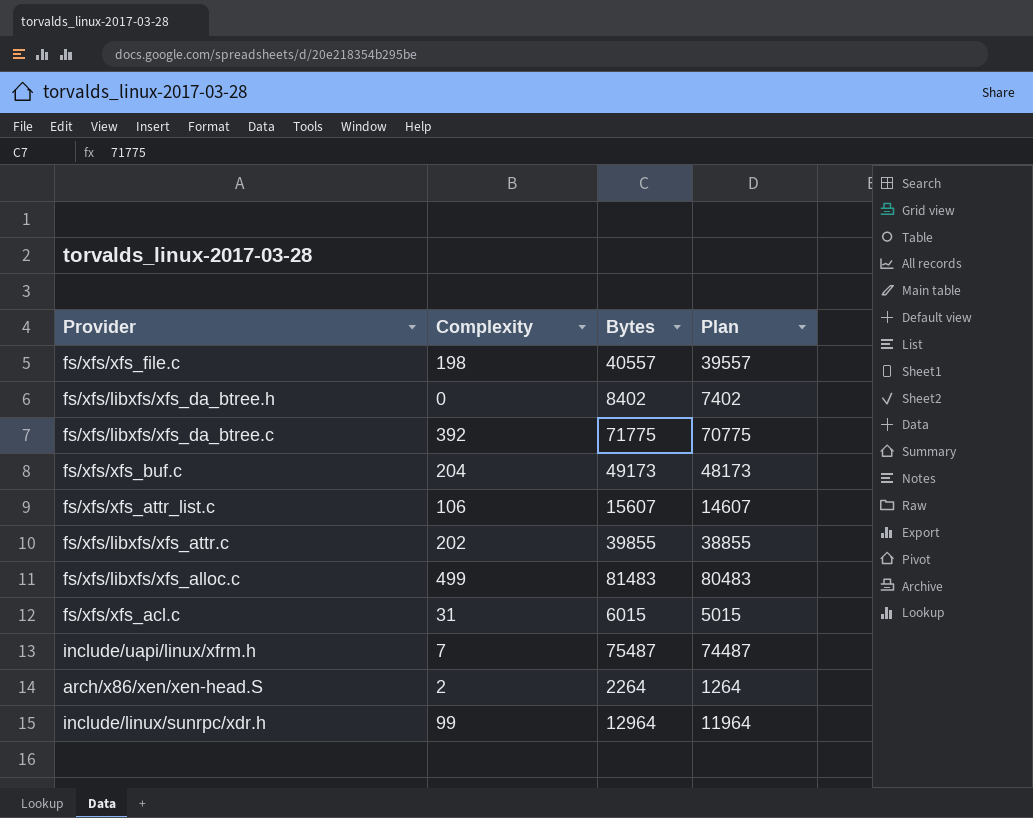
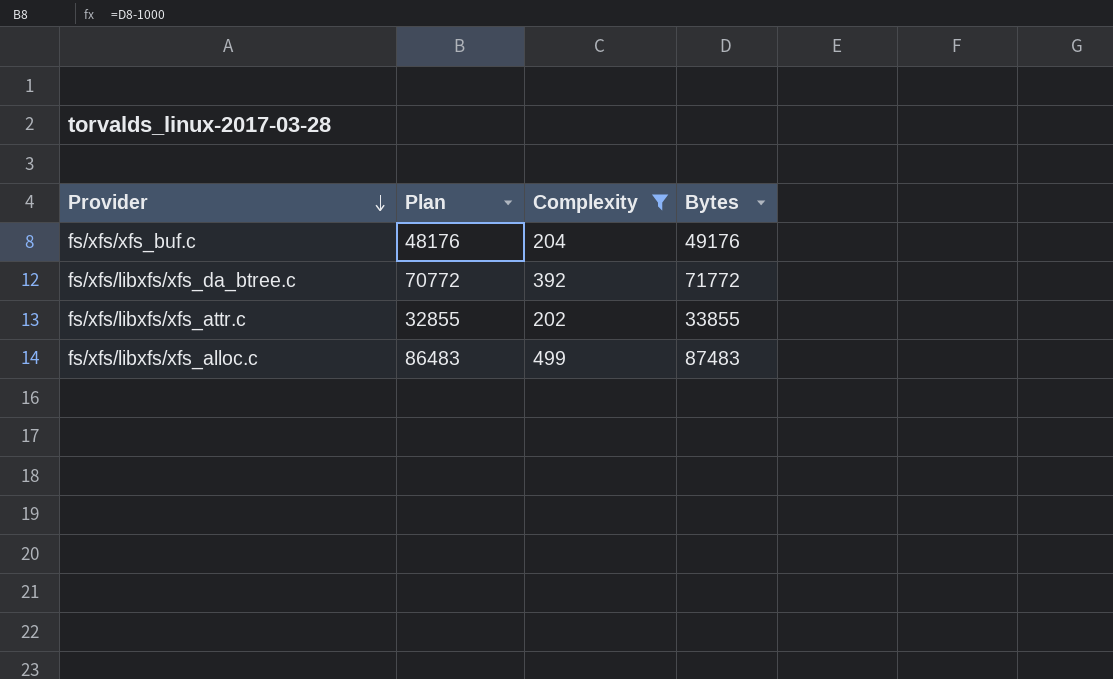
filter: none -> Complexity >= 202
row order: none -> Provider descending
column Plan | position: 4 -> 2
fs/xfs/xfs_buf.c | Plan: 48173 -> 48176
fs/xfs/xfs_buf.c | Bytes: 49173 -> 49176
fs/xfs/libxfs/xfs_da_btree.c | Plan: 70775 -> 70772
fs/xfs/libxfs/xfs_da_btree.c | Bytes: 71775 -> 71772
fs/xfs/libxfs/xfs_attr.c | Plan: 38855 -> 32855
fs/xfs/libxfs/xfs_attr.c | Bytes: 39855 -> 33855
fs/xfs/libxfs/xfs_alloc.c | Plan: 80483 -> 86483
fs/xfs/libxfs/xfs_alloc.c | Bytes: 81483 -> 87483

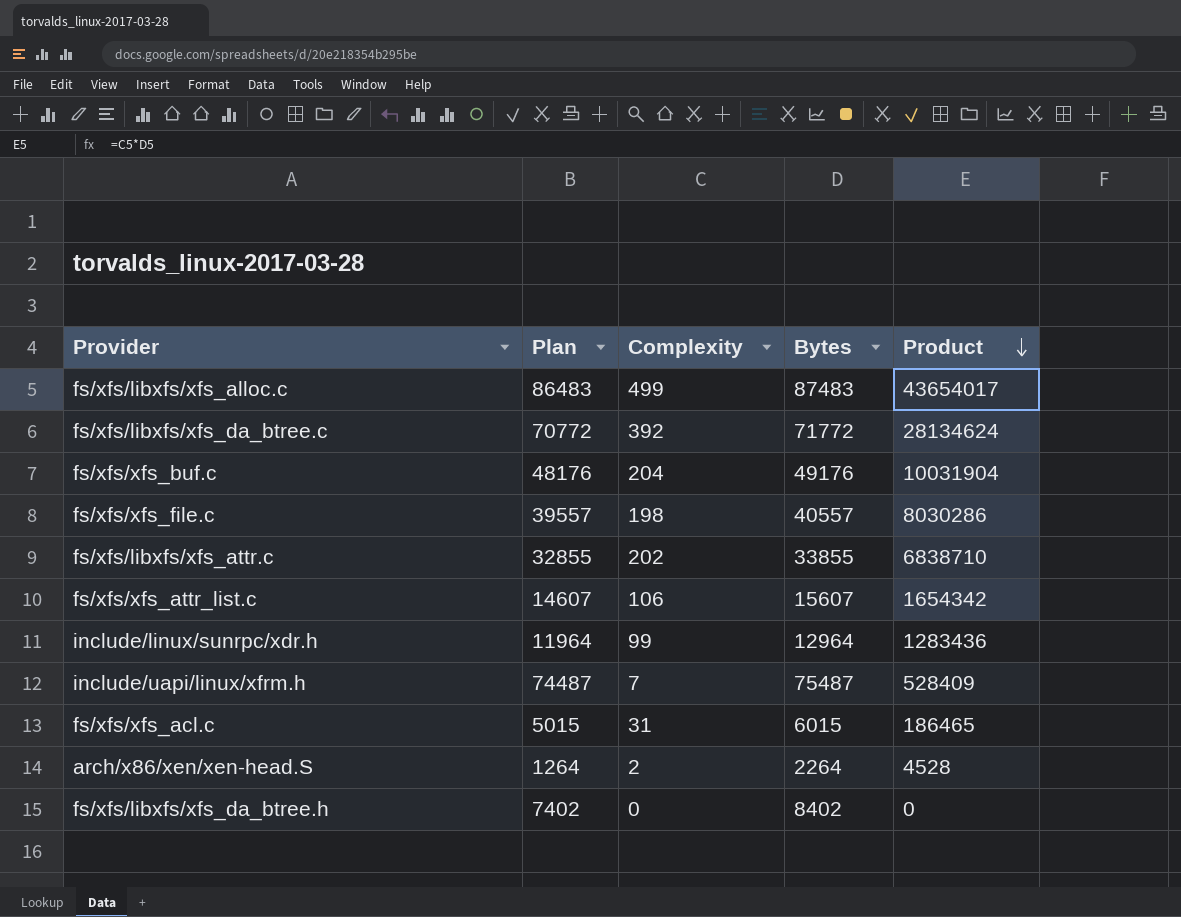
filter: Complexity >= 202 -> none
row order: Provider descending -> Product descending
column Product | formula: none -> [Complexity] * [Bytes]

